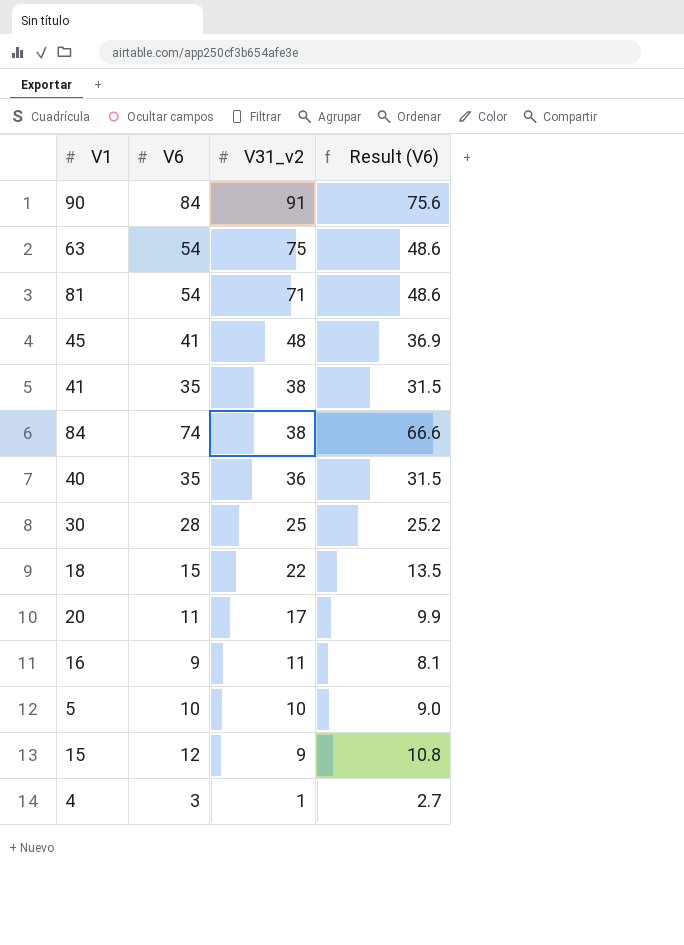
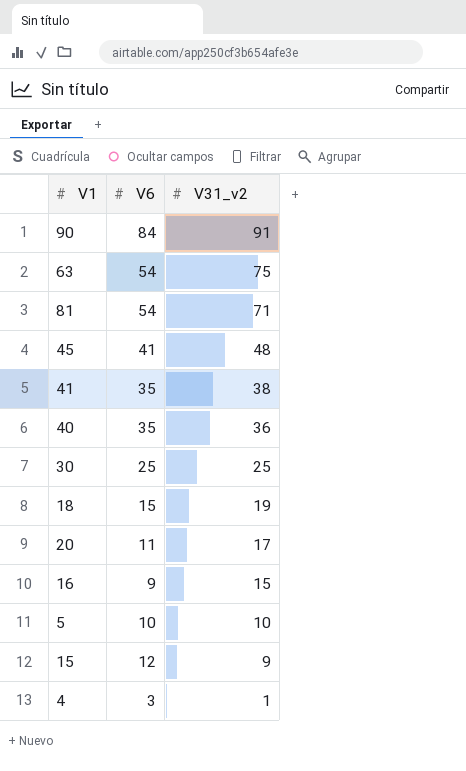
column Result (V6) | formula: [V6] * 0.9 -> none
row 84: 74 | 38 | 66.6 -> none
30 | V6: 28 -> 25
18 | V31_v2: 22 -> 19
16 | V31_v2: 11 -> 15

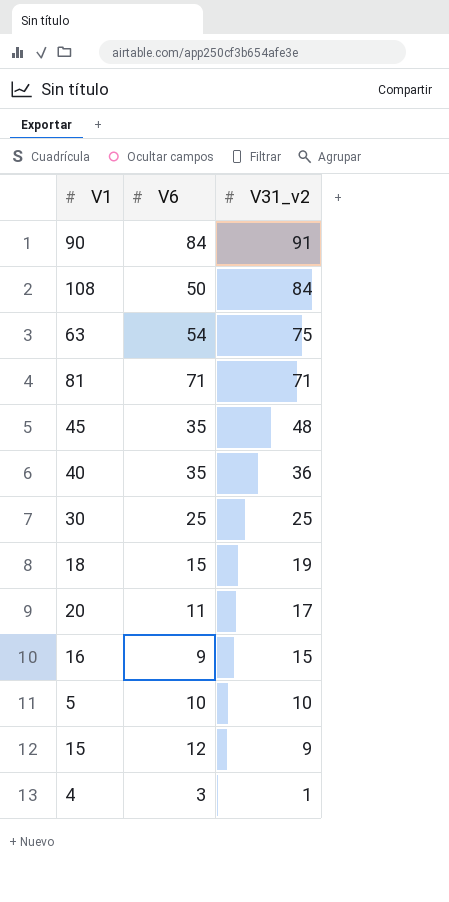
row 41: 35 | 38 -> none
row 108: none -> 50 | 84
81 | V6: 54 -> 71
45 | V6: 41 -> 35

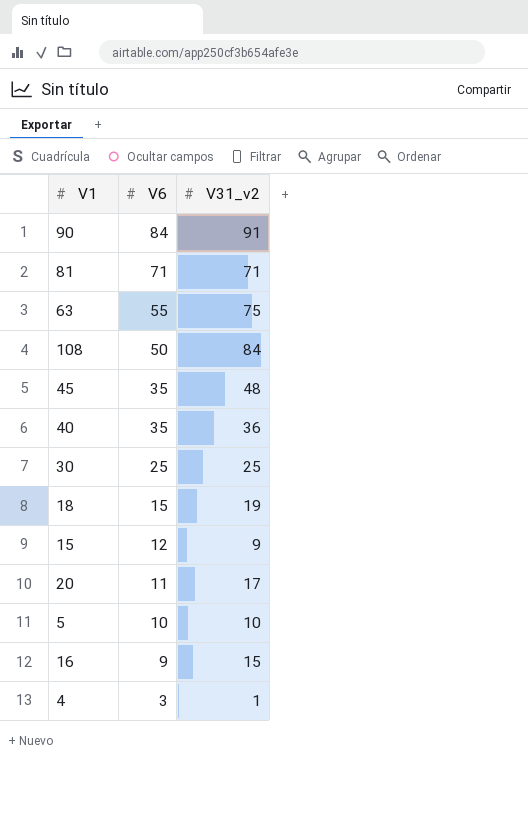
row order: V31_v2 descending -> V6 descending
63 | V6: 54 -> 55

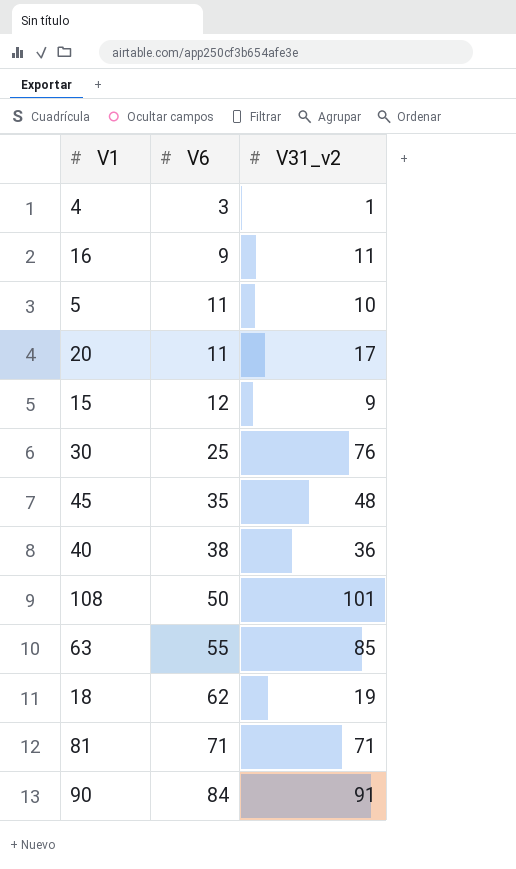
row order: V6 descending -> V6 ascending
16 | V31_v2: 15 -> 11
5 | V6: 10 -> 11
30 | V31_v2: 25 -> 76
40 | V6: 35 -> 38
108 | V31_v2: 84 -> 101
63 | V31_v2: 75 -> 85
18 | V6: 15 -> 62

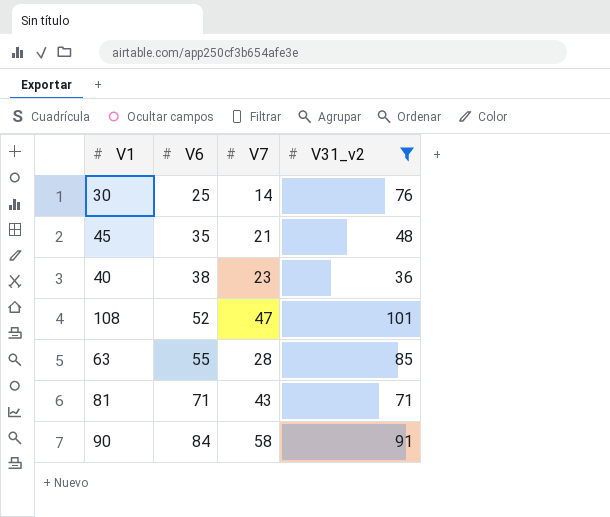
filter: none -> V31_v2 >= 36
column V7 | position: none -> 3
108 | V6: 50 -> 52

